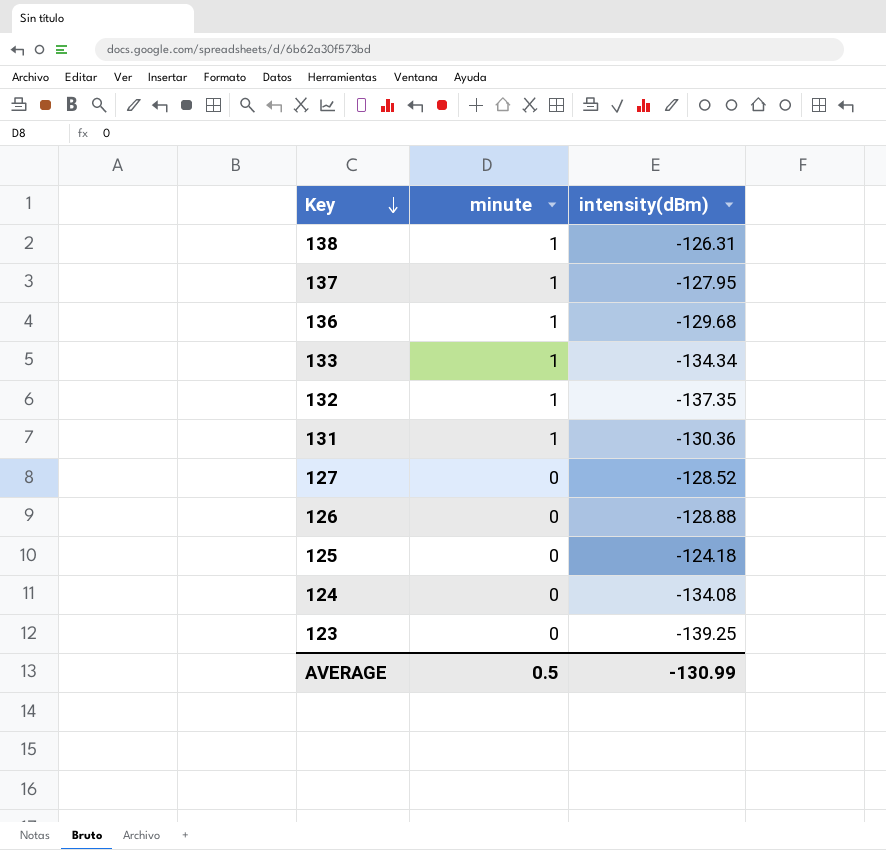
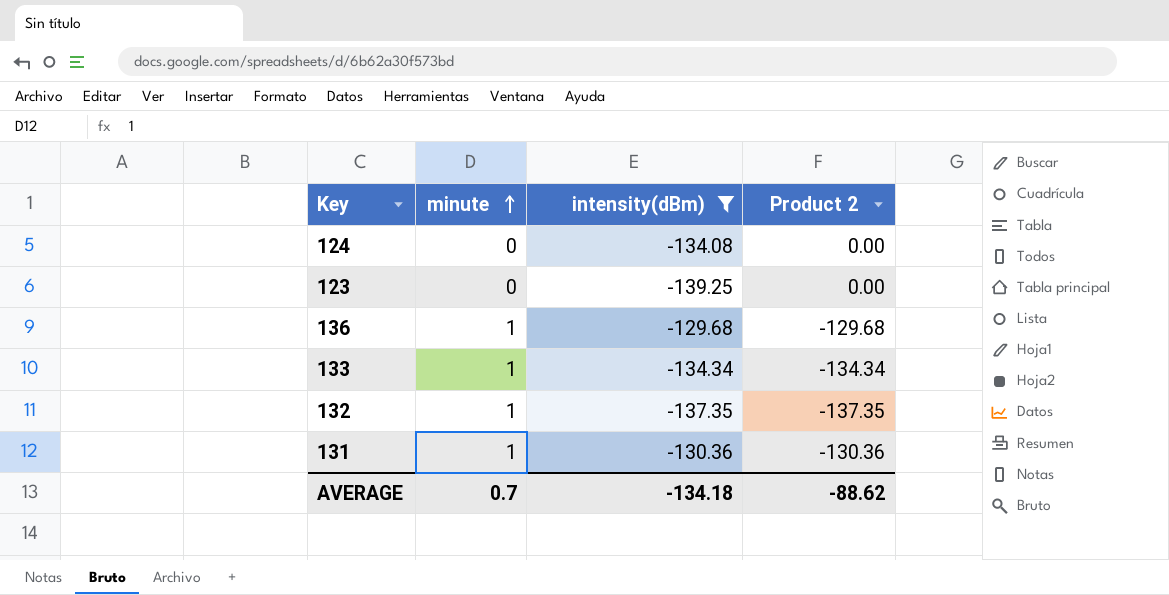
filter: none -> intensity(dBm) <= -129.68
row order: Key descending -> minute ascending
column Product 2 | formula: none -> [minute] * [intensity(dBm)]
AVERAGE | minute: 0.5 -> 0.7
AVERAGE | intensity(dBm): -130.99 -> -134.18

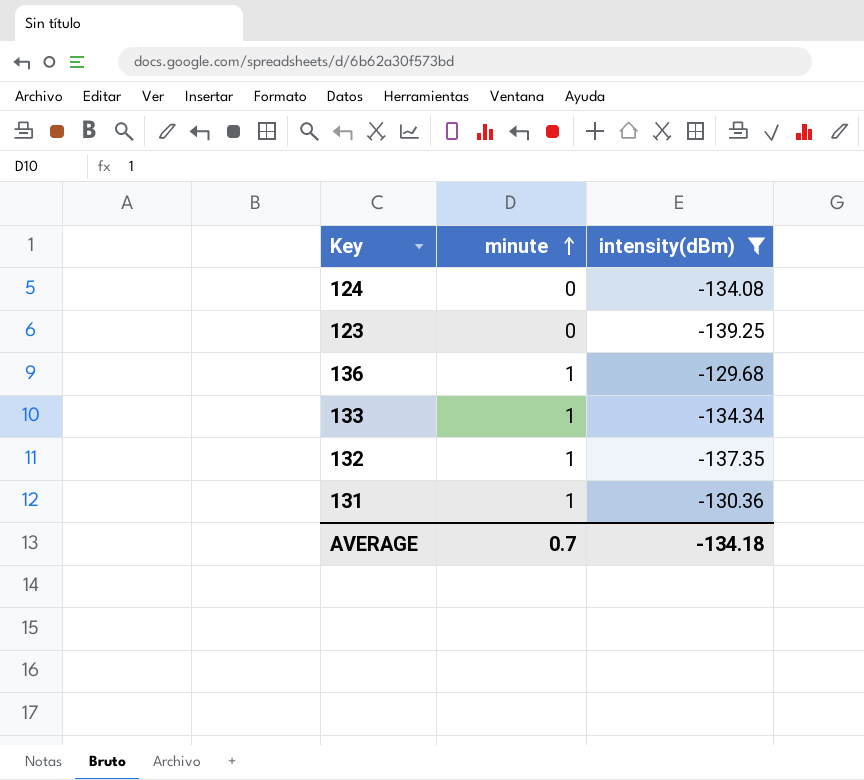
column Product 2 | formula: [minute] * [intensity(dBm)] -> none

